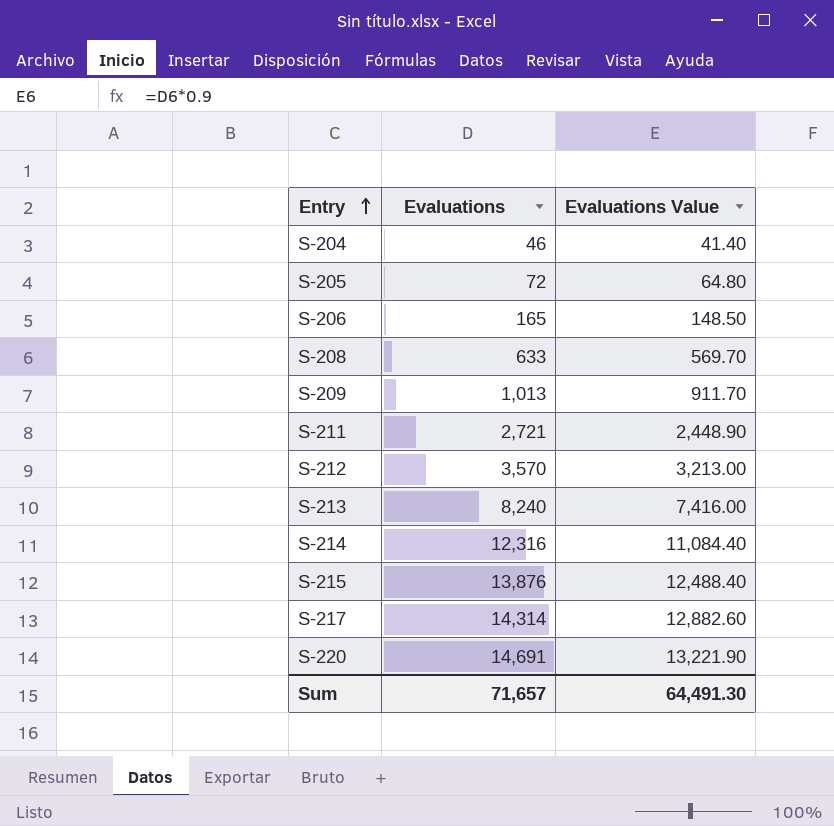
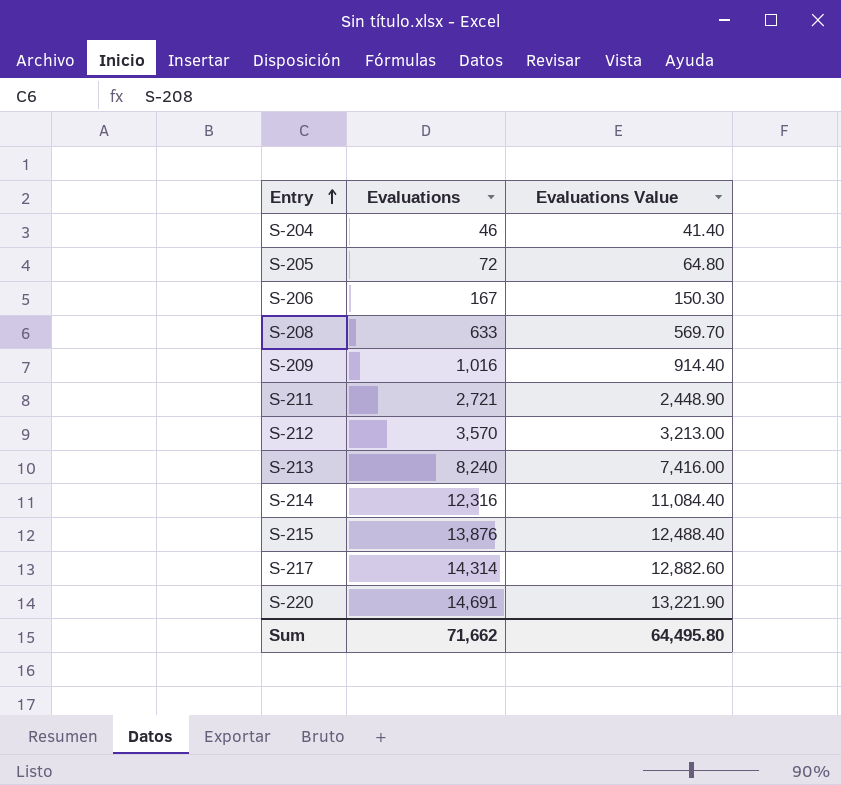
S-206 | Evaluations: 165 -> 167
S-206 | Evaluations Value: 148.50 -> 150.30
S-209 | Evaluations: 1,013 -> 1,016
S-209 | Evaluations Value: 911.70 -> 914.40
Sum | Evaluations: 71,657 -> 71,662
Sum | Evaluations Value: 64,491.30 -> 64,495.80

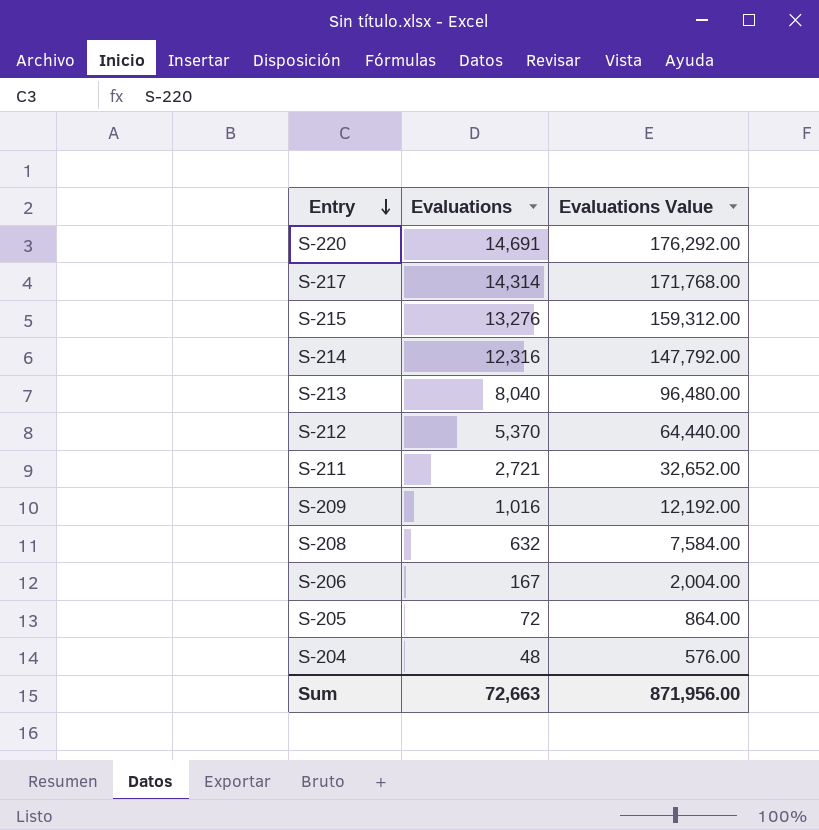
row order: Entry ascending -> Entry descending
column Evaluations Value | formula: [Evaluations] * 0.9 -> [Evaluations] * 12
S-215 | Evaluations: 13,876 -> 13,276
S-213 | Evaluations: 8,240 -> 8,040
S-212 | Evaluations: 3,570 -> 5,370
S-208 | Evaluations: 633 -> 632
S-204 | Evaluations: 46 -> 48
Sum | Evaluations: 71,662 -> 72,663
Sum | Evaluations Value: 64,495.80 -> 871,956.00

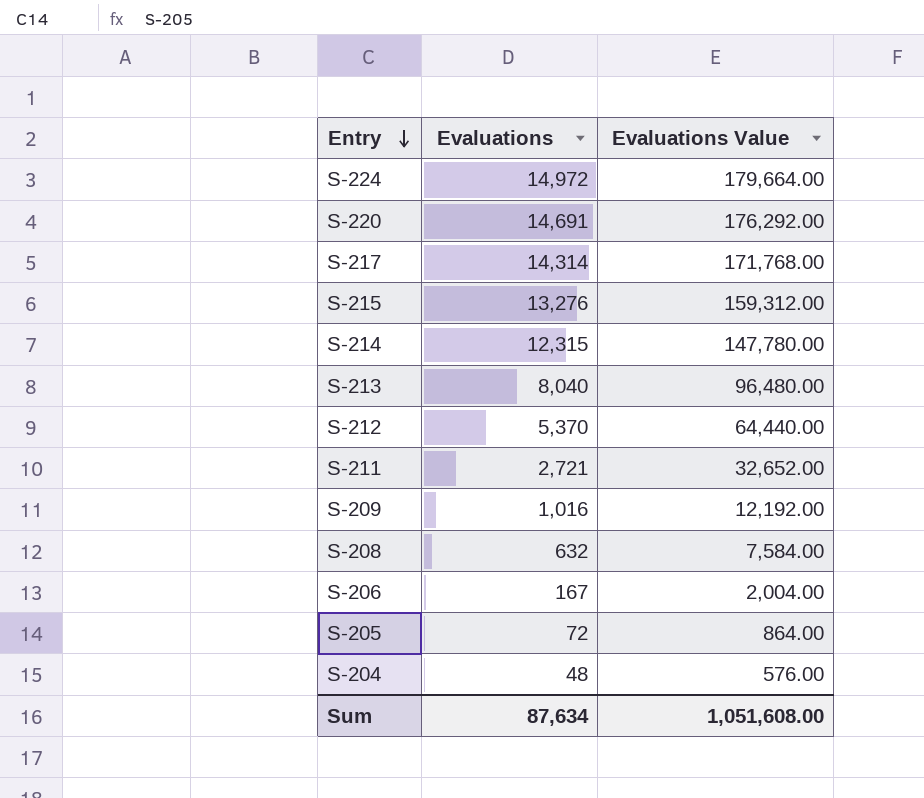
row S-224: none -> 14,972 | 179,664.00
S-214 | Evaluations: 12,316 -> 12,315
S-214 | Evaluations Value: 147,792.00 -> 147,780.00
Sum | Evaluations: 72,663 -> 87,634
Sum | Evaluations Value: 871,956.00 -> 1,051,608.00

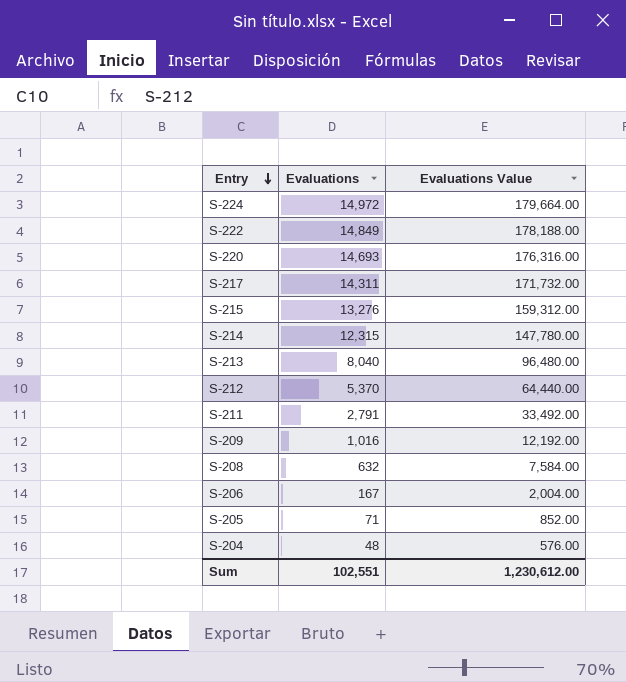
row S-222: none -> 14,849 | 178,188.00
S-220 | Evaluations: 14,691 -> 14,693
S-220 | Evaluations Value: 176,292.00 -> 176,316.00
S-217 | Evaluations: 14,314 -> 14,311
S-217 | Evaluations Value: 171,768.00 -> 171,732.00
S-211 | Evaluations: 2,721 -> 2,791
S-211 | Evaluations Value: 32,652.00 -> 33,492.00
S-205 | Evaluations: 72 -> 71
S-205 | Evaluations Value: 864.00 -> 852.00
Sum | Evaluations: 87,634 -> 102,551
Sum | Evaluations Value: 1,051,608.00 -> 1,230,612.00

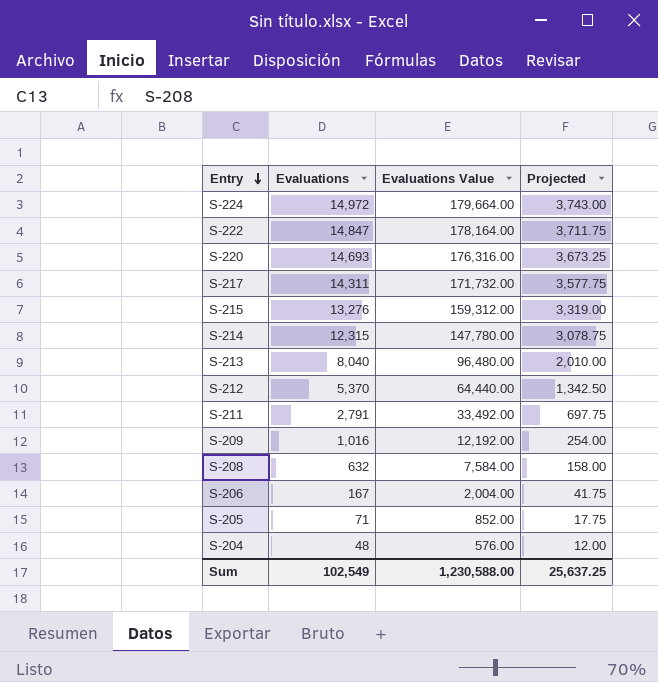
column Projected | formula: none -> [Evaluations] * 0.25
S-222 | Evaluations: 14,849 -> 14,847
S-222 | Evaluations Value: 178,188.00 -> 178,164.00
Sum | Evaluations: 102,551 -> 102,549
Sum | Evaluations Value: 1,230,612.00 -> 1,230,588.00

